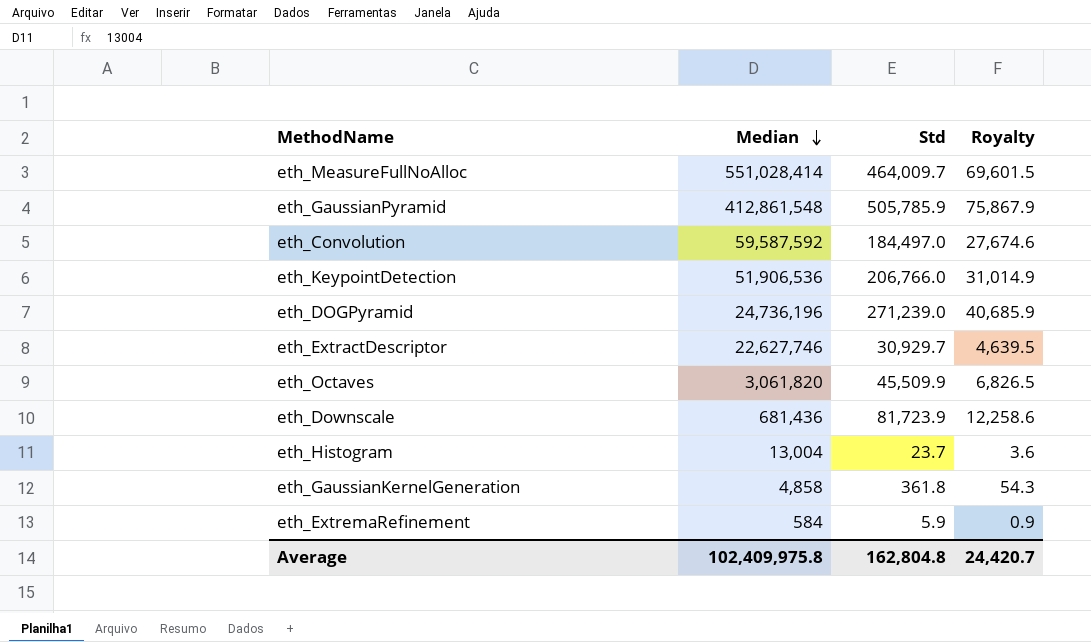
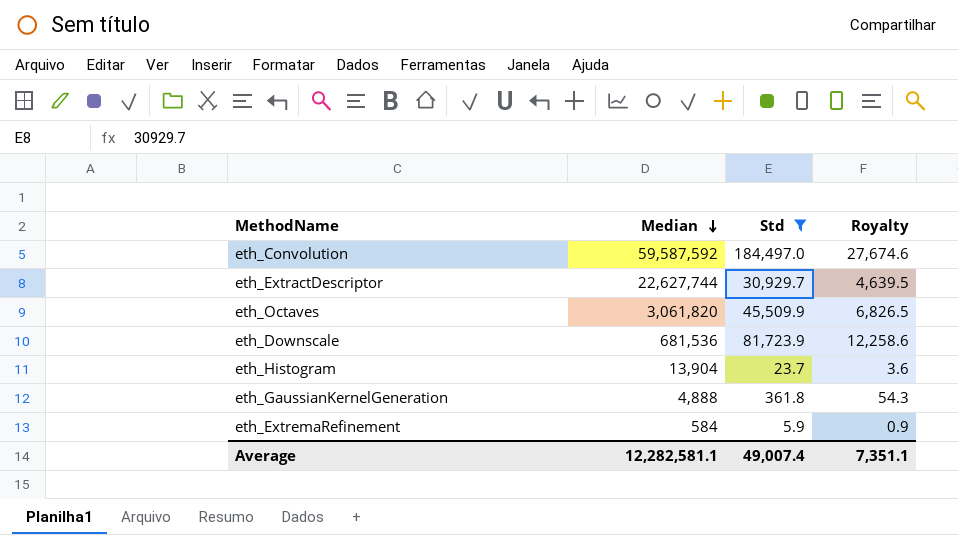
filter: none -> Std <= 184,497.0
eth_ExtractDescriptor | Median: 22,627,746 -> 22,627,744
eth_Downscale | Median: 681,436 -> 681,536
eth_Histogram | Median: 13,004 -> 13,904
eth_GaussianKernelGeneration | Median: 4,858 -> 4,888
Average | Median: 102,409,975.8 -> 12,282,581.1
Average | Std: 162,804.8 -> 49,007.4
Average | Royalty: 24,420.7 -> 7,351.1

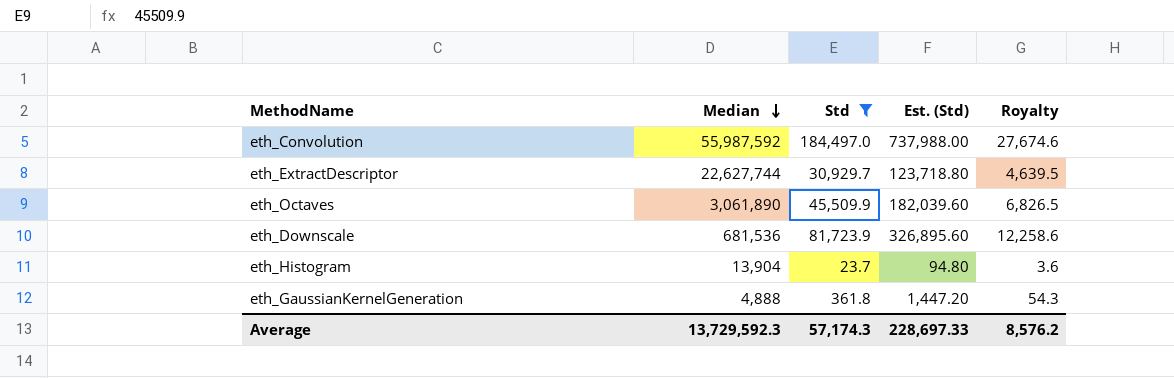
column Est. (Std) | formula: none -> [Std] * 4
row eth_ExtremaRefinement: 584 | 5.9 | 0.9 -> none
eth_Convolution | Median: 59,587,592 -> 55,987,592
eth_Octaves | Median: 3,061,820 -> 3,061,890
Average | Median: 12,282,581.1 -> 13,729,592.3
Average | Std: 49,007.4 -> 57,174.3
Average | Royalty: 7,351.1 -> 8,576.2

